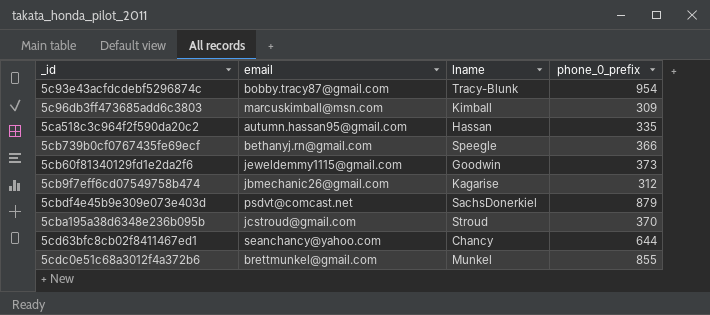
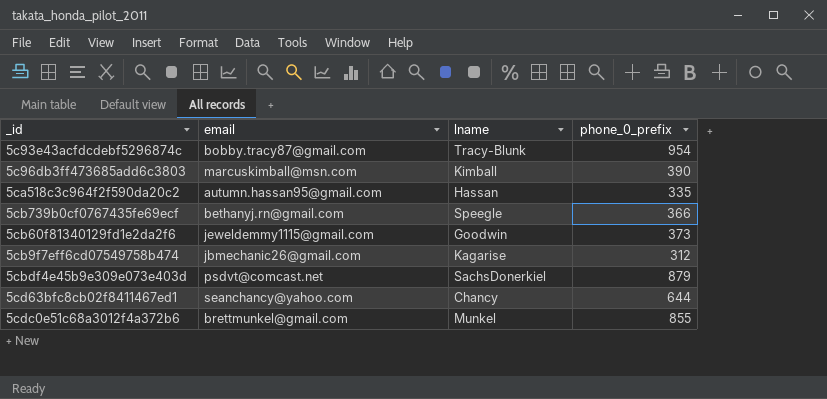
row 5cba195a38d6348e236b095b: jcstroud@gmail.com | Stroud | 370 -> none
5c96db3ff473685add6c3803 | phone_0_prefix: 309 -> 390

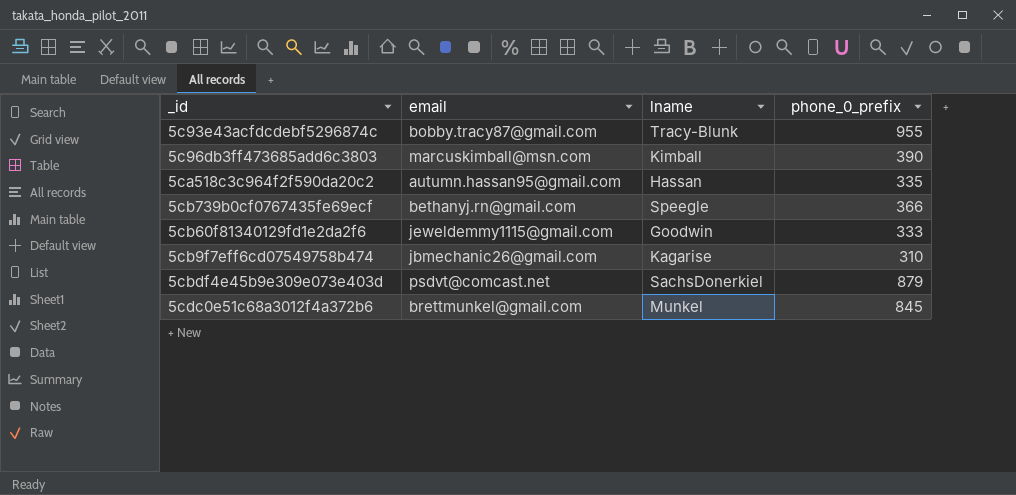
row 5cd63bfc8cb02f8411467ed1: seanchancy@yahoo.com | Chancy | 644 -> none
5c93e43acfdcdebf5296874c | phone_0_prefix: 954 -> 955
5cb60f81340129fd1e2da2f6 | phone_0_prefix: 373 -> 333
5cb9f7eff6cd07549758b474 | phone_0_prefix: 312 -> 310
5cdc0e51c68a3012f4a372b6 | phone_0_prefix: 855 -> 845

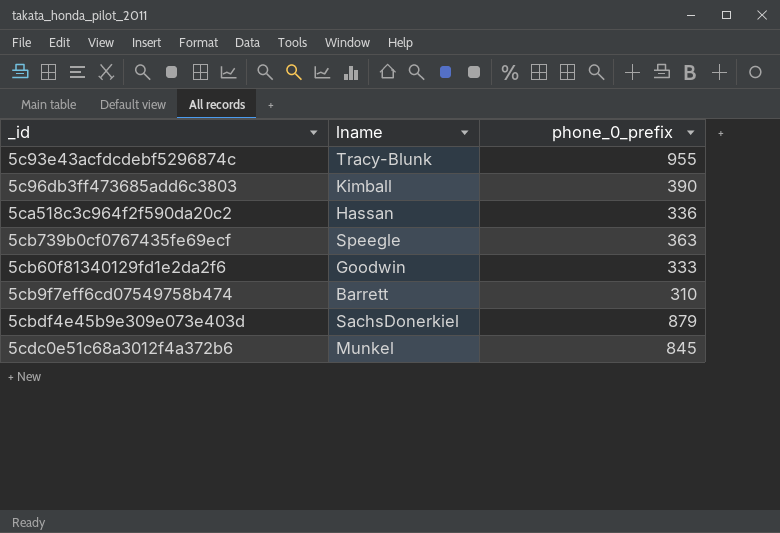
column email | position: 2 -> none
5ca518c3c964f2f590da20c2 | phone_0_prefix: 335 -> 336
5cb739b0cf0767435fe69ecf | phone_0_prefix: 366 -> 363
5cb9f7eff6cd07549758b474 | lname: Kagarise -> Barrett

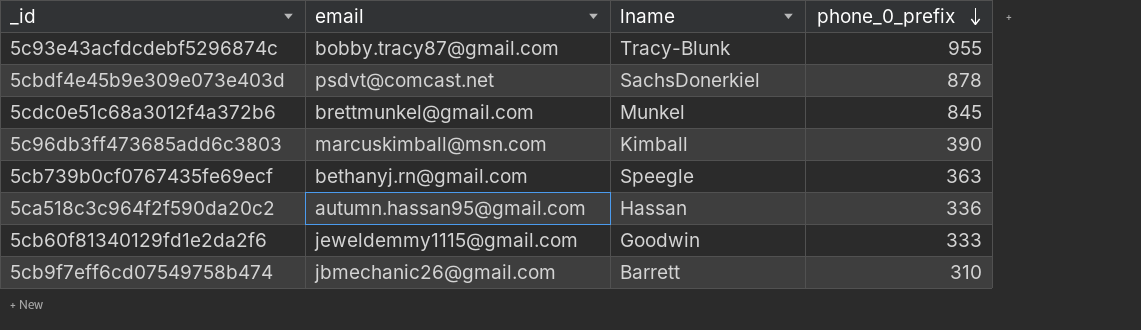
row order: none -> phone_0_prefix descending
column email | position: none -> 2
5cbdf4e45b9e309e073e403d | phone_0_prefix: 879 -> 878

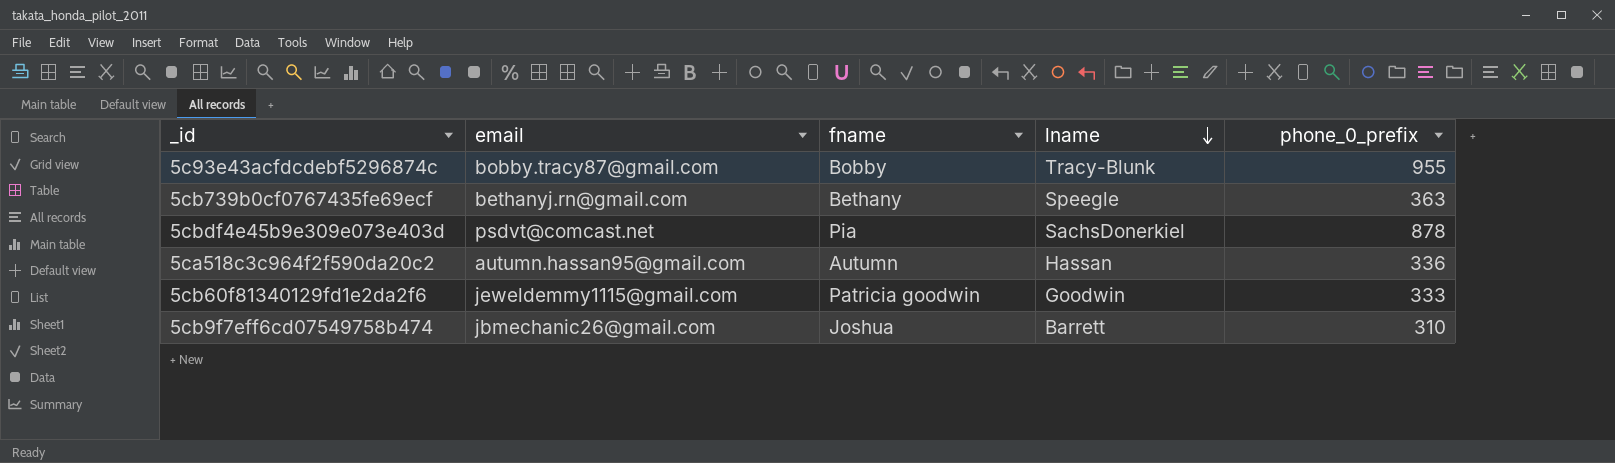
row order: phone_0_prefix descending -> lname descending
column fname | position: none -> 3
row 5cdc0e51c68a3012f4a372b6: brettmunkel@gmail.com | Munkel | 845 -> none
row 5c96db3ff473685add6c3803: marcuskimball@msn.com | Kimball | 390 -> none

